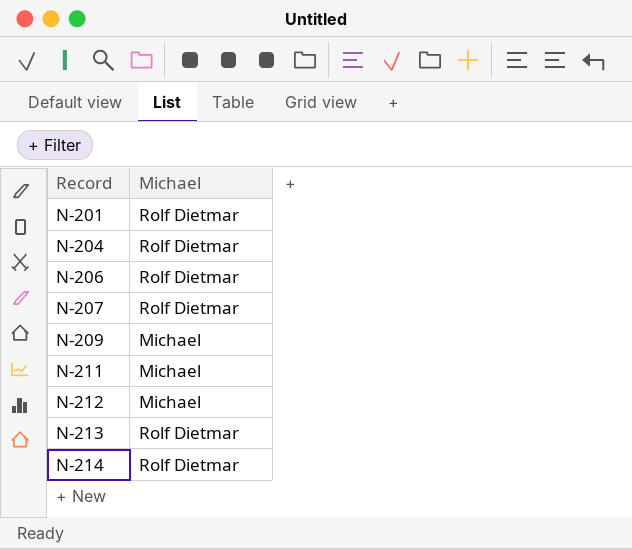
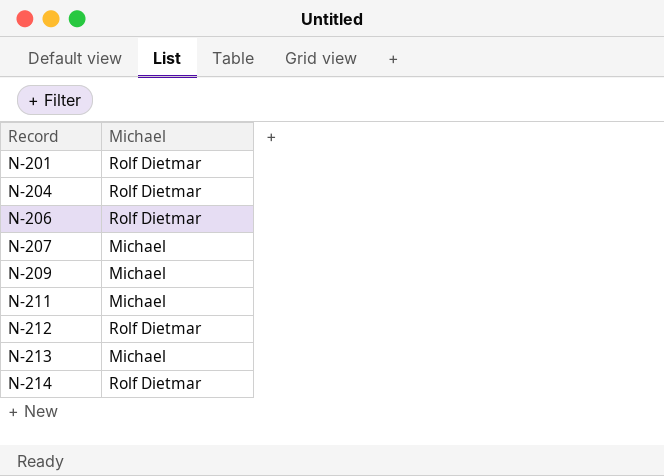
N-207 | Michael: Rolf Dietmar -> Michael
N-212 | Michael: Michael -> Rolf Dietmar
N-213 | Michael: Rolf Dietmar -> Michael

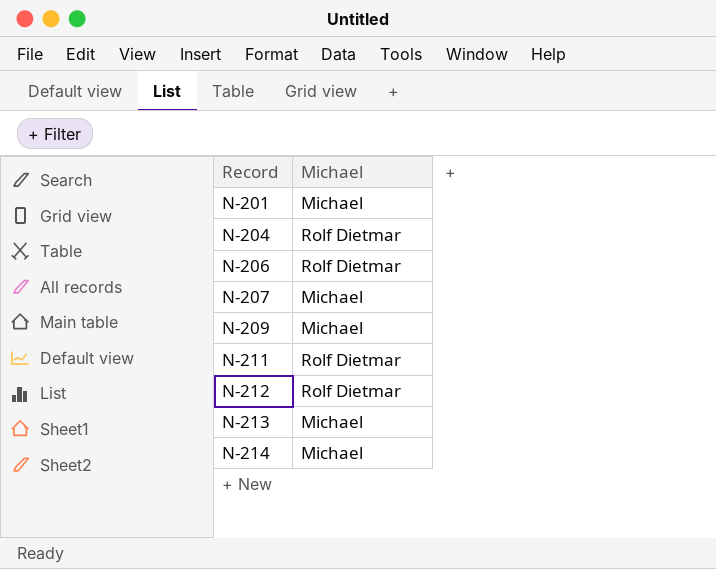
N-201 | Michael: Rolf Dietmar -> Michael
N-211 | Michael: Michael -> Rolf Dietmar
N-214 | Michael: Rolf Dietmar -> Michael

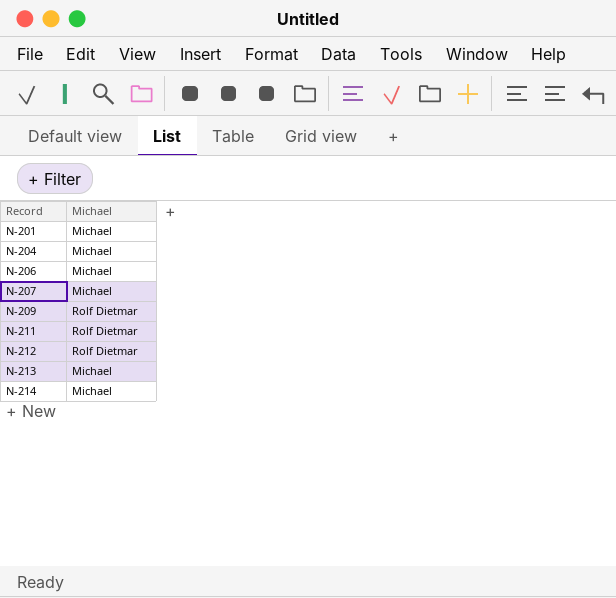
N-204 | Michael: Rolf Dietmar -> Michael
N-206 | Michael: Rolf Dietmar -> Michael
N-209 | Michael: Michael -> Rolf Dietmar

